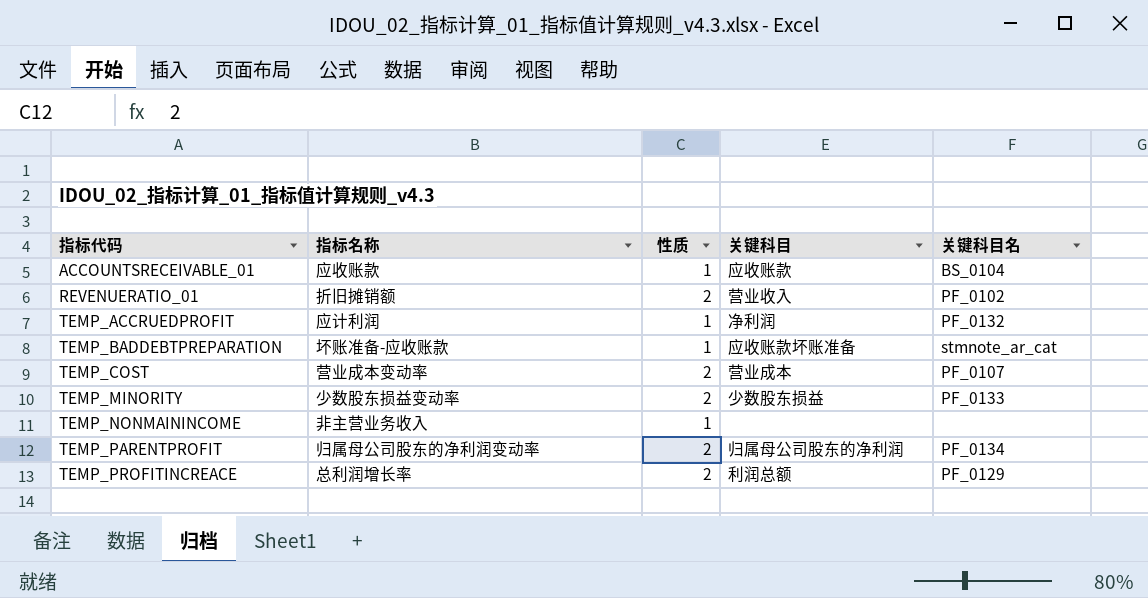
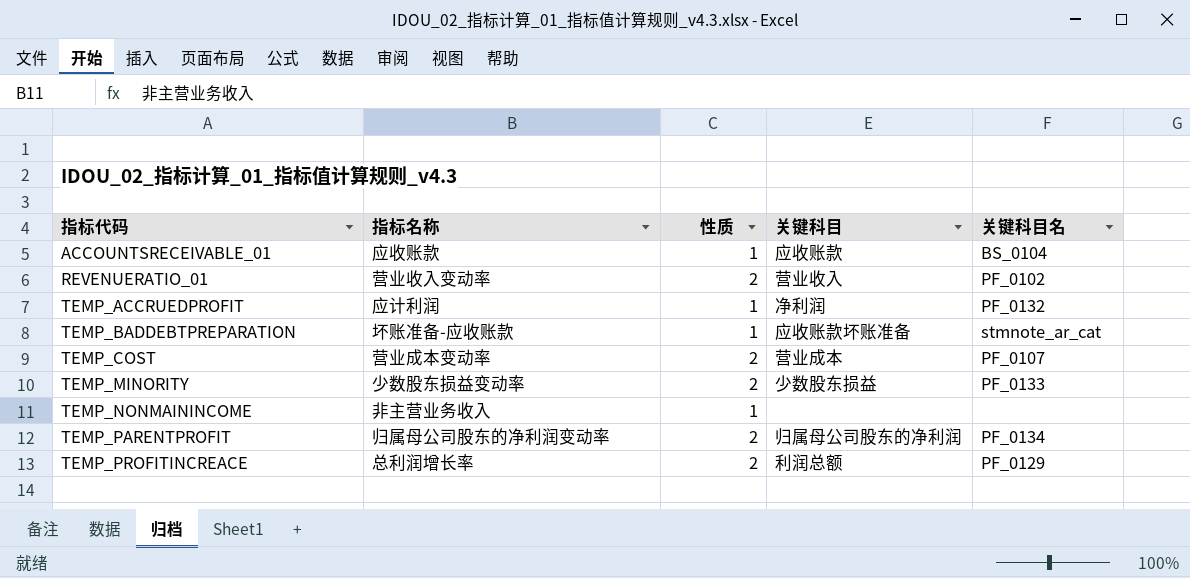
REVENUERATIO_01 | 指标名称: 折旧摊销额 -> 营业收入变动率

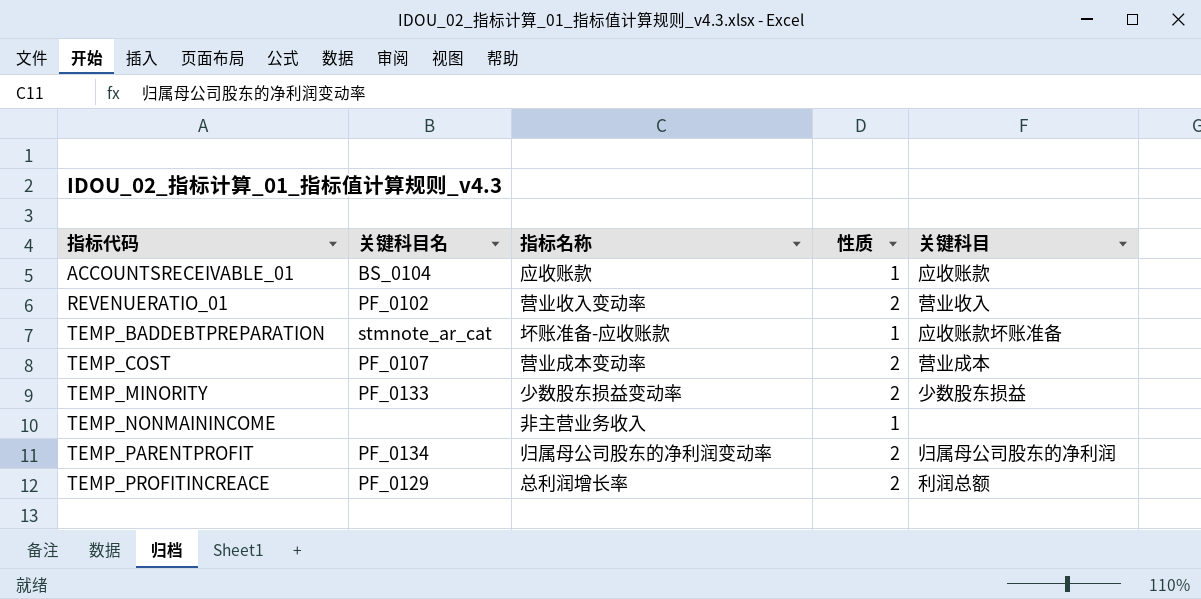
column 关键科目名 | position: 5 -> 2
row TEMP_ACCRUEDPROFIT: 应计利润 | 1 | 净利润 | PF_0132 -> none

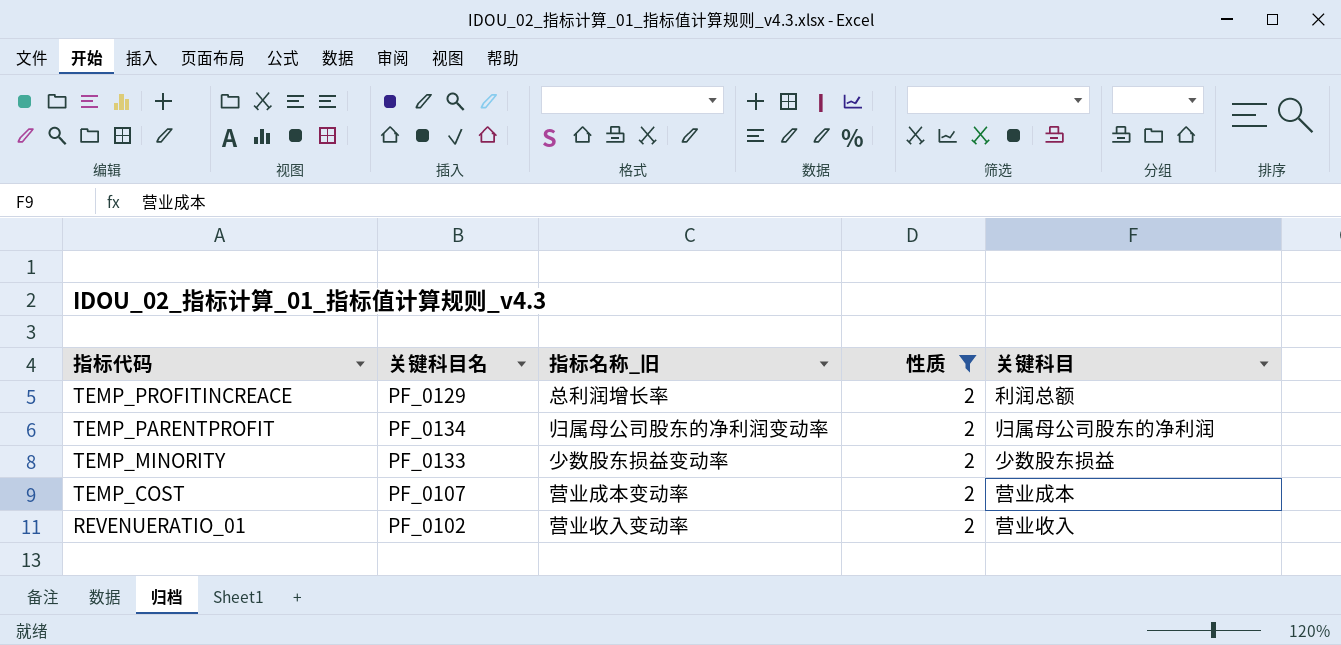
filter: none -> 性质 = 2
row order: 指标代码 ascending -> 指标代码 descending
column name: 指标名称 -> 指标名称_旧

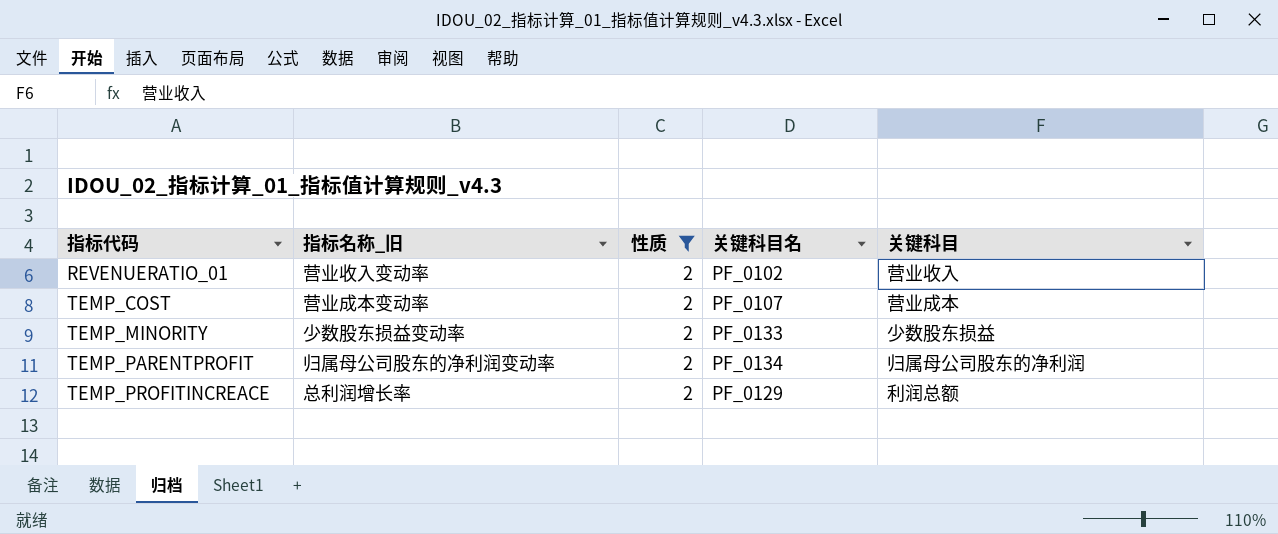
row order: 指标代码 descending -> 指标代码 ascending
column 关键科目名 | position: 2 -> 4

